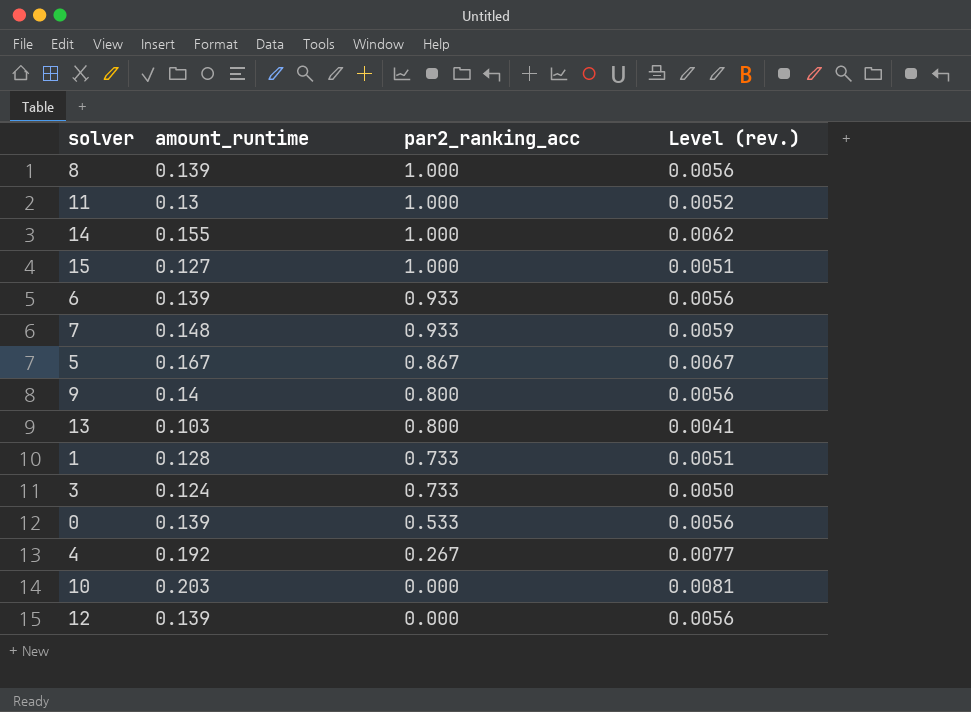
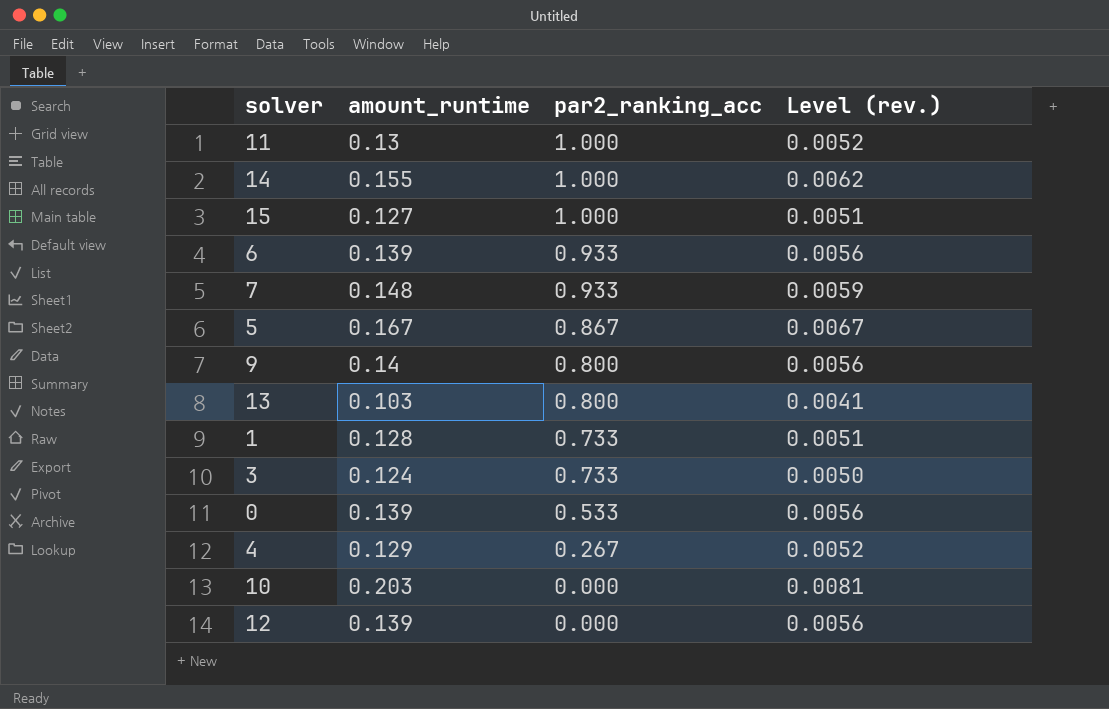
row 8: 0.139 | 1.000 | 0.0056 -> none
4 | amount_runtime: 0.192 -> 0.129
4 | Level (rev.): 0.0077 -> 0.0052

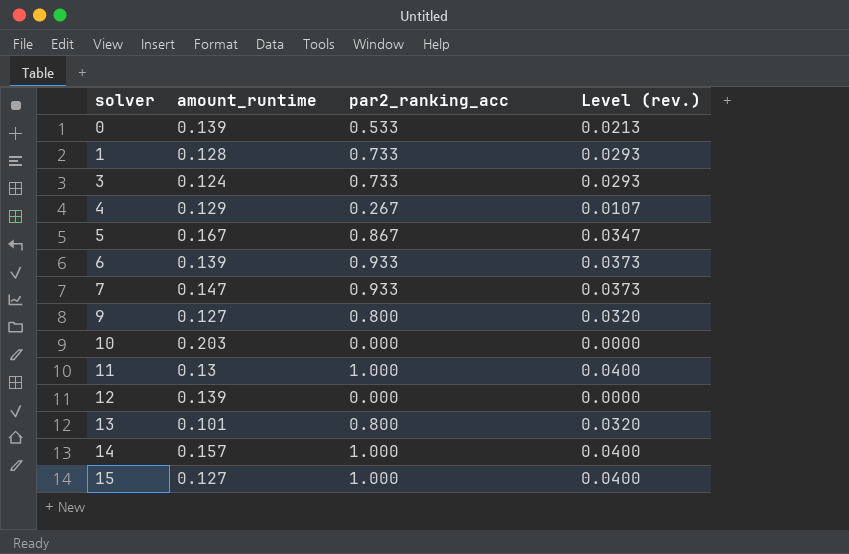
row order: par2_ranking_acc descending -> solver ascending
column Level (rev.) | formula: [amount_runtime] * 0.04 -> [par2_ranking_acc] * 0.04
7 | amount_runtime: 0.148 -> 0.147
9 | amount_runtime: 0.14 -> 0.127
13 | amount_runtime: 0.103 -> 0.101
14 | amount_runtime: 0.155 -> 0.157

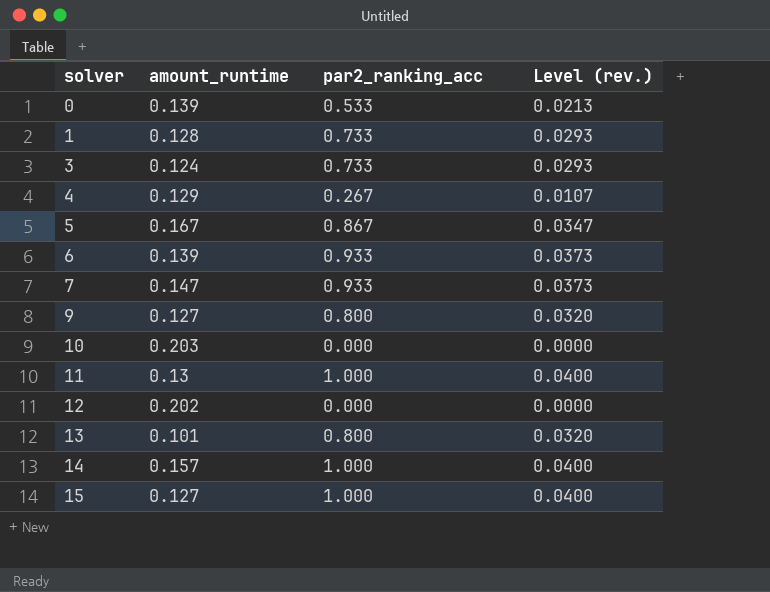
12 | amount_runtime: 0.139 -> 0.202

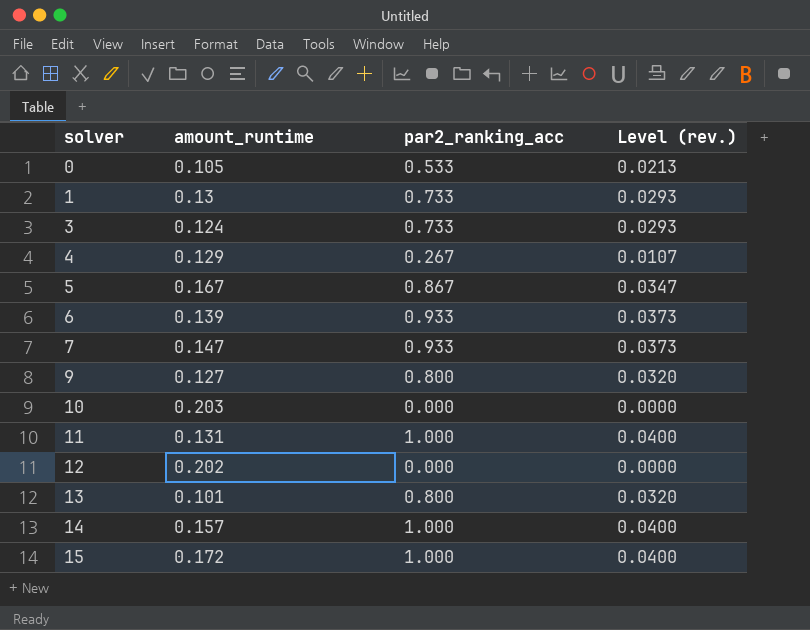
0 | amount_runtime: 0.139 -> 0.105
1 | amount_runtime: 0.128 -> 0.13
11 | amount_runtime: 0.13 -> 0.131
15 | amount_runtime: 0.127 -> 0.172

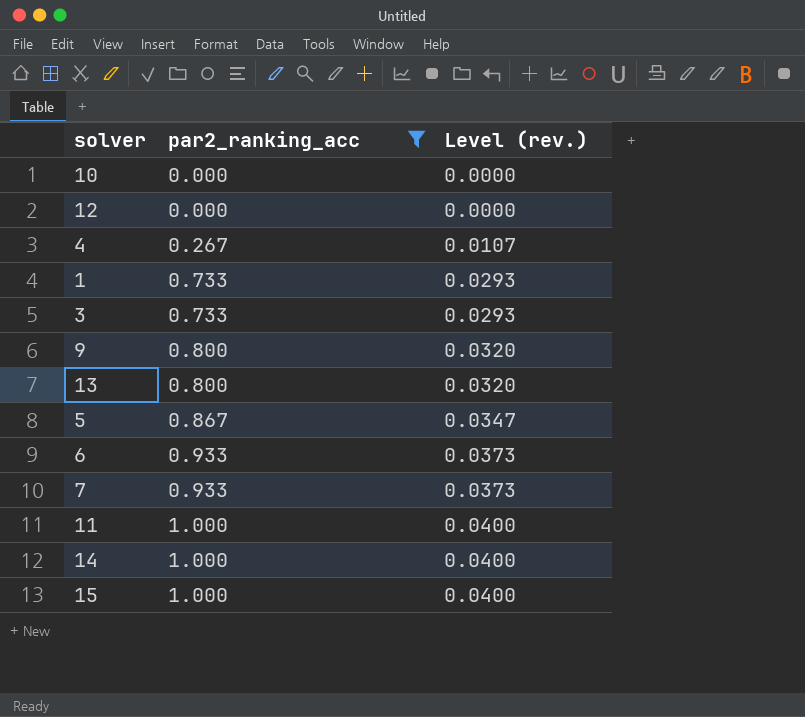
filter: none -> par2_ranking_acc != 0.533
row order: solver ascending -> par2_ranking_acc ascending
column amount_runtime | position: 2 -> none

